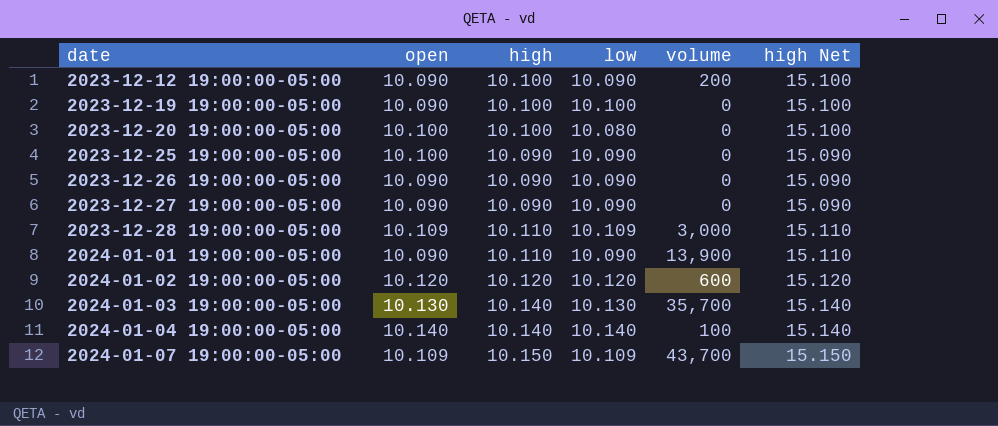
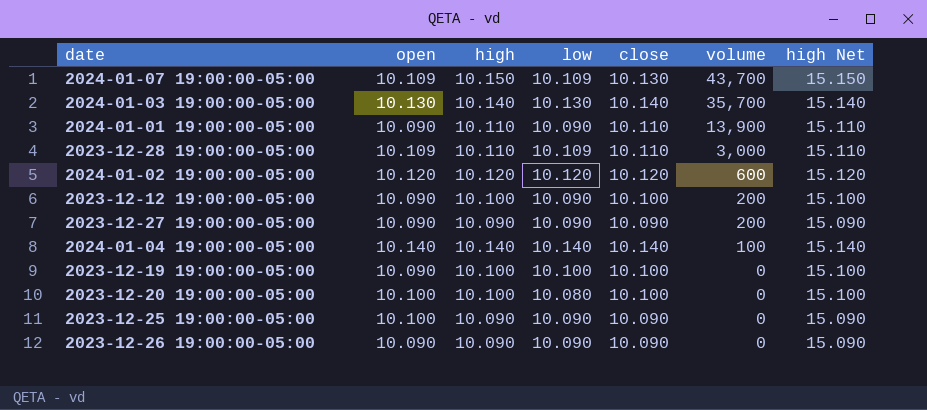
row order: date ascending -> volume descending
column close | position: none -> 5
2023-12-27 19:00:00-05:00 | volume: 0 -> 200

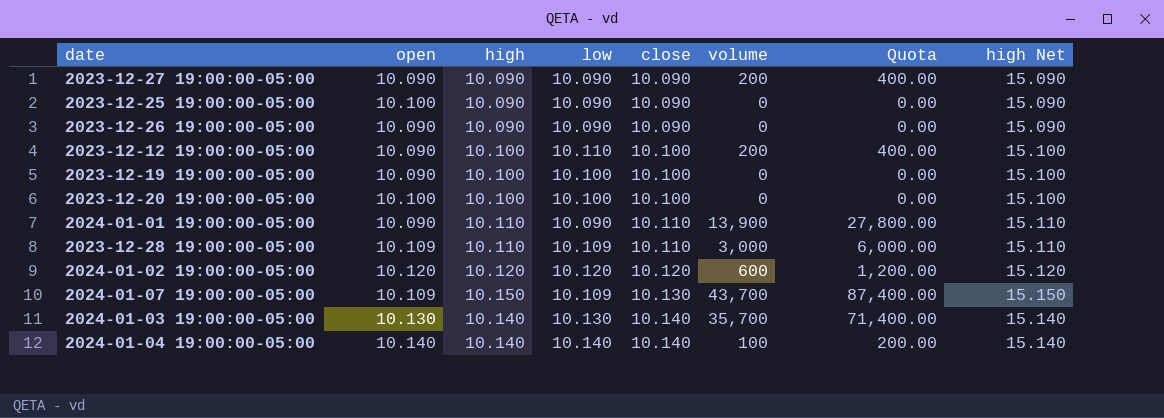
row order: volume descending -> close ascending
column Quota | formula: none -> [volume] * 2
2023-12-12 19:00:00-05:00 | low: 10.090 -> 10.110
2023-12-20 19:00:00-05:00 | low: 10.080 -> 10.100

